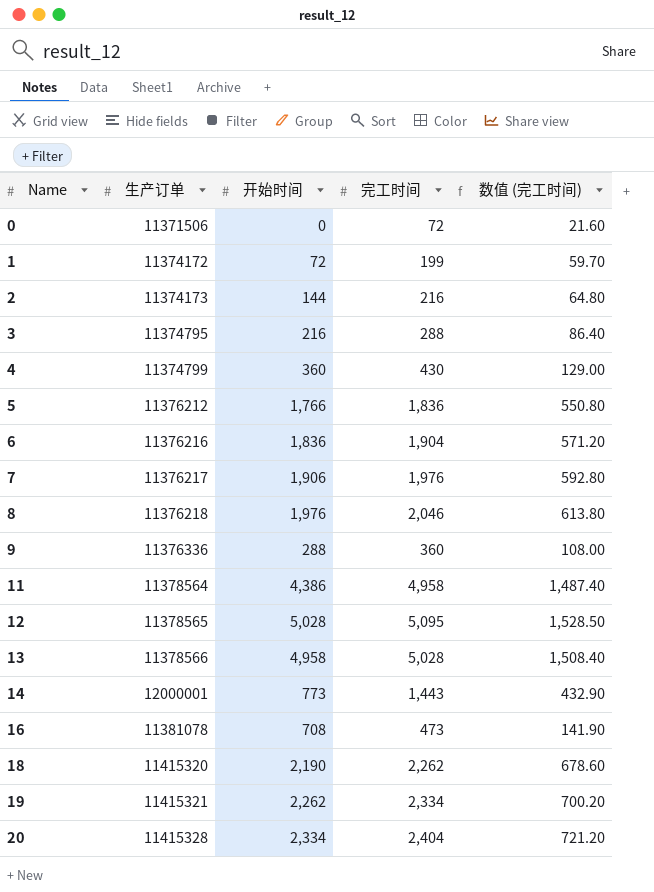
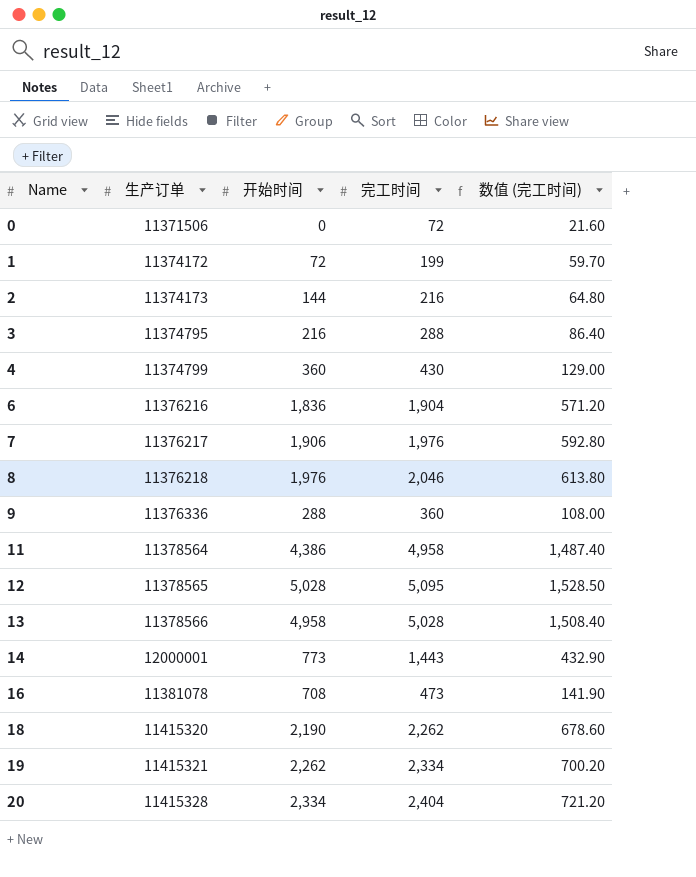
row 5: 11376212 | 1,766 | 1,836 | 550.80 -> none

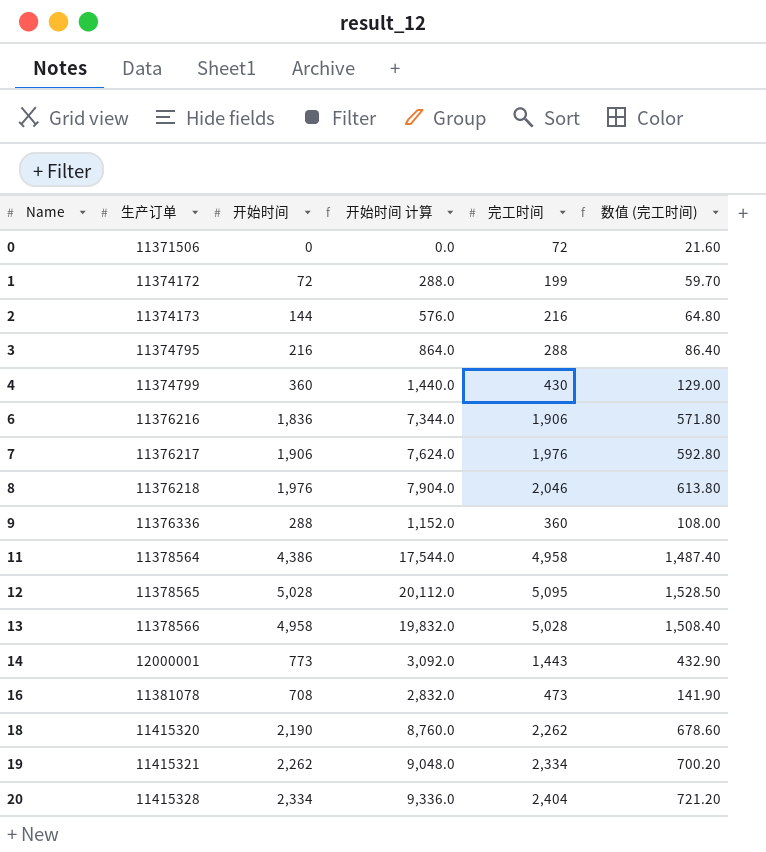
column 开始时间 计算 | formula: none -> [开始时间] * 4
6 | 完工时间: 1,904 -> 1,906
6 | 数值 (完工时间): 571.20 -> 571.80

